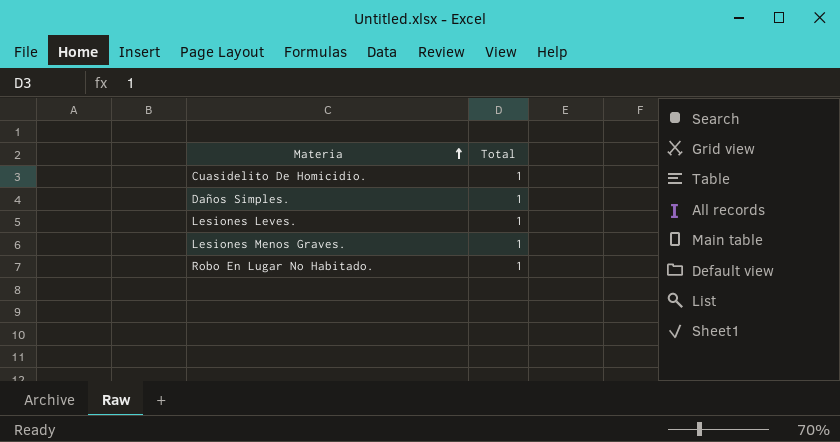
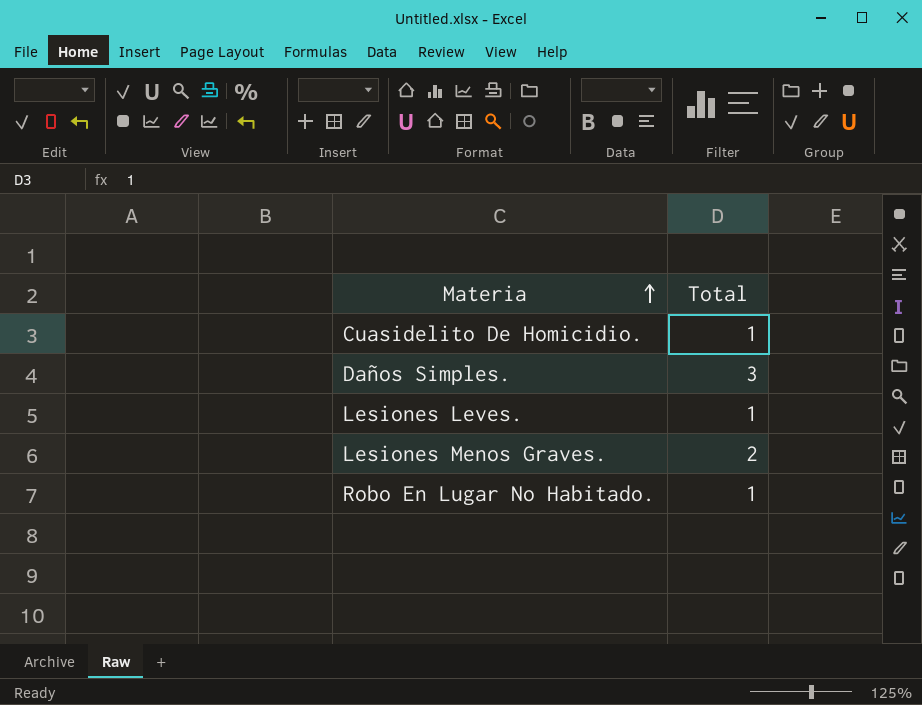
Daños Simples. | Total: 1 -> 3
Lesiones Menos Graves. | Total: 1 -> 2

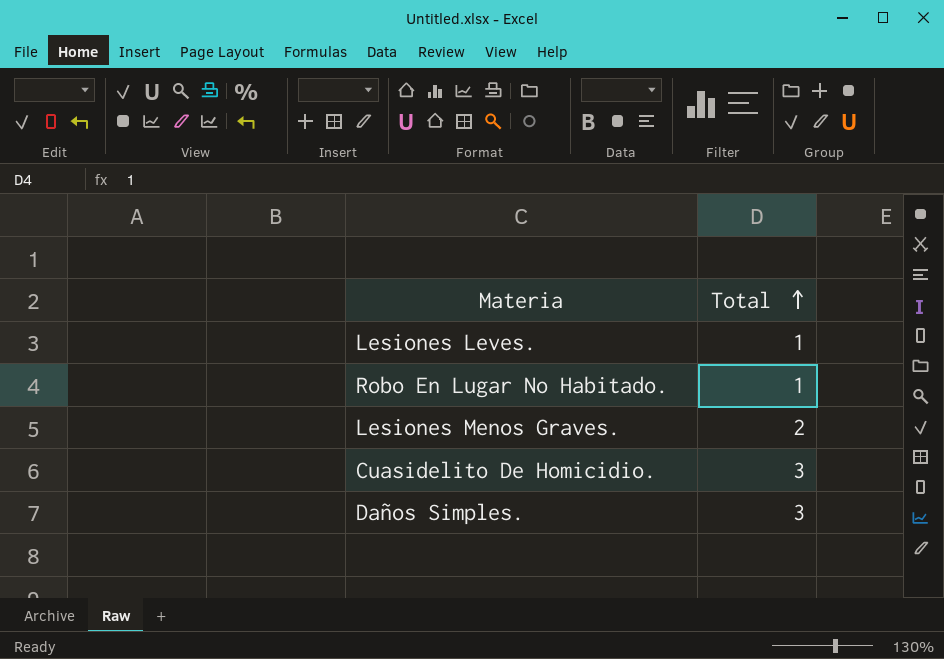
row order: Materia ascending -> Total ascending
Cuasidelito De Homicidio. | Total: 1 -> 3

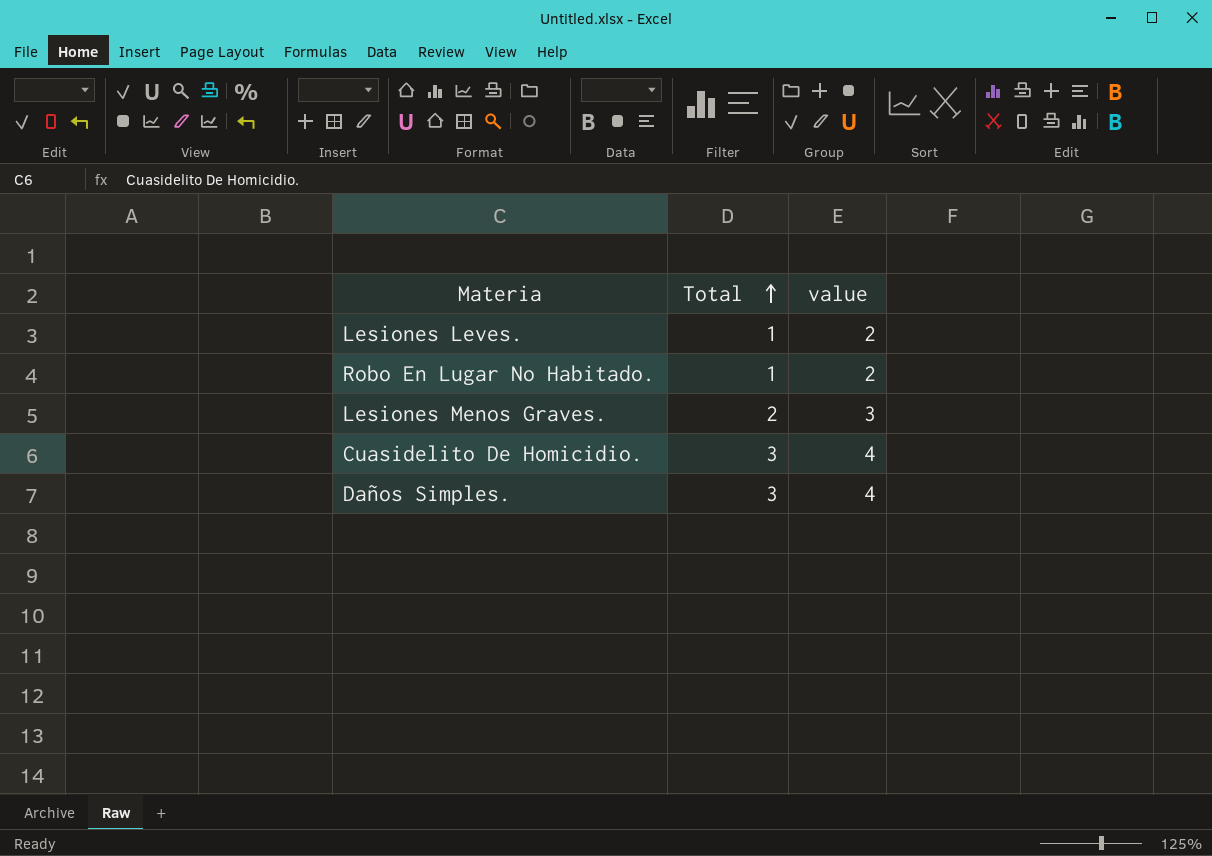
column value | formula: none -> [Total] + 1

